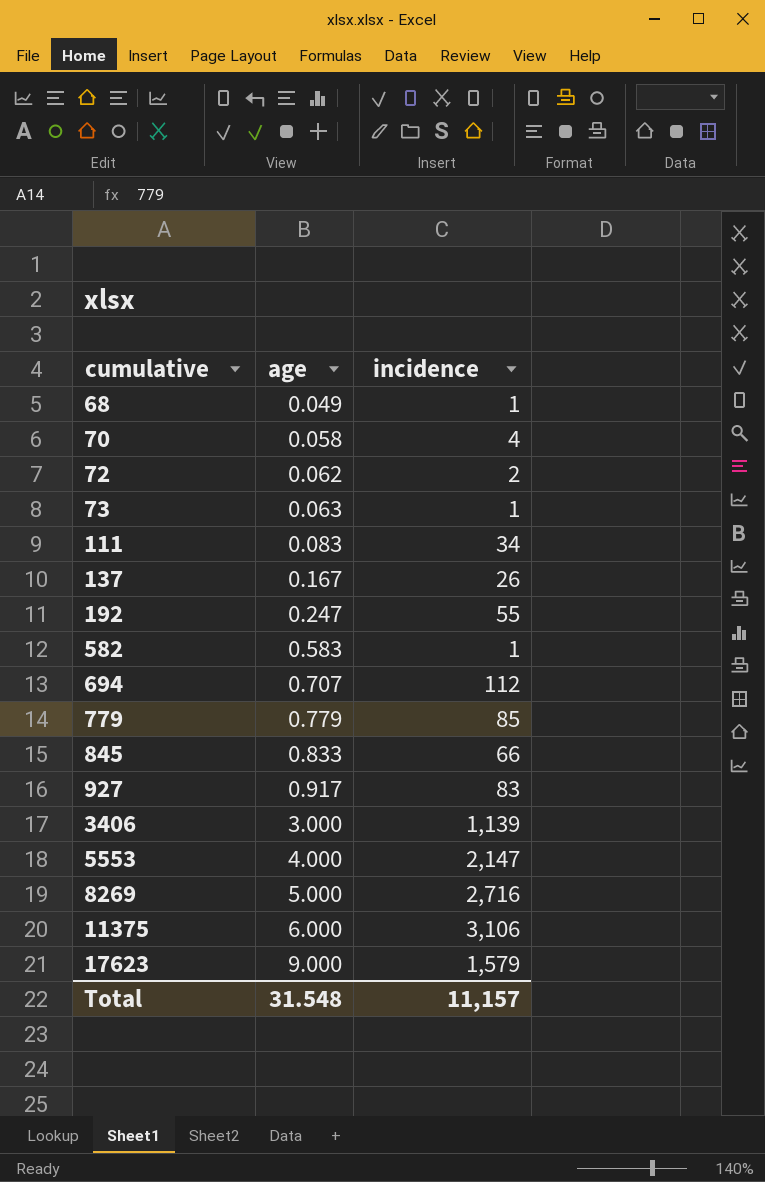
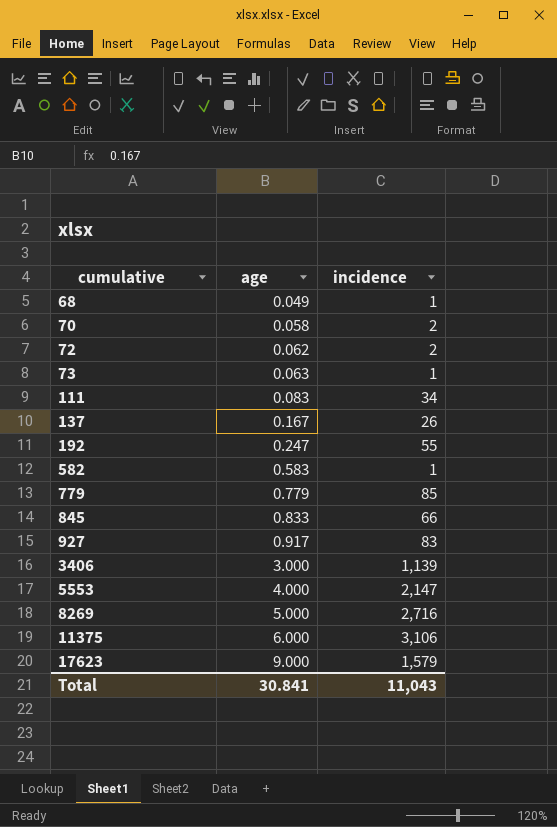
row 694: 0.707 | 112 -> none
70 | incidence: 4 -> 2
Total | age: 31.548 -> 30.841
Total | incidence: 11,157 -> 11,043

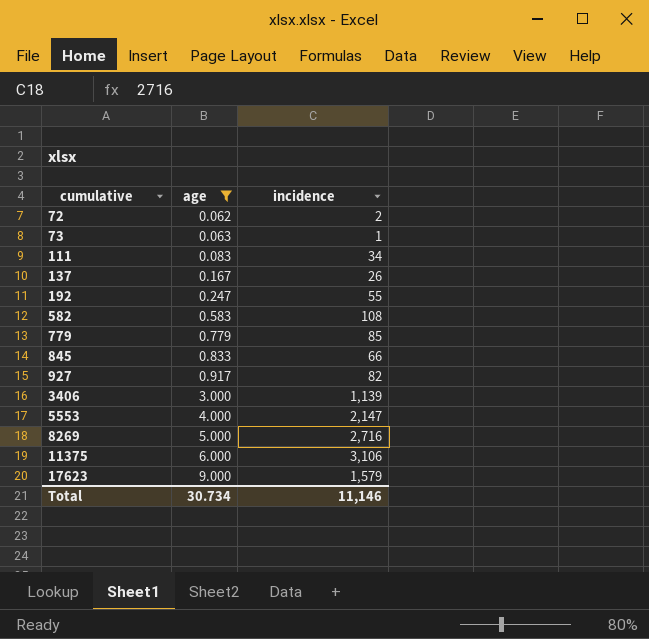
filter: none -> age >= 0.062
582 | incidence: 1 -> 108
927 | incidence: 83 -> 82
Total | age: 30.841 -> 30.734
Total | incidence: 11,043 -> 11,146

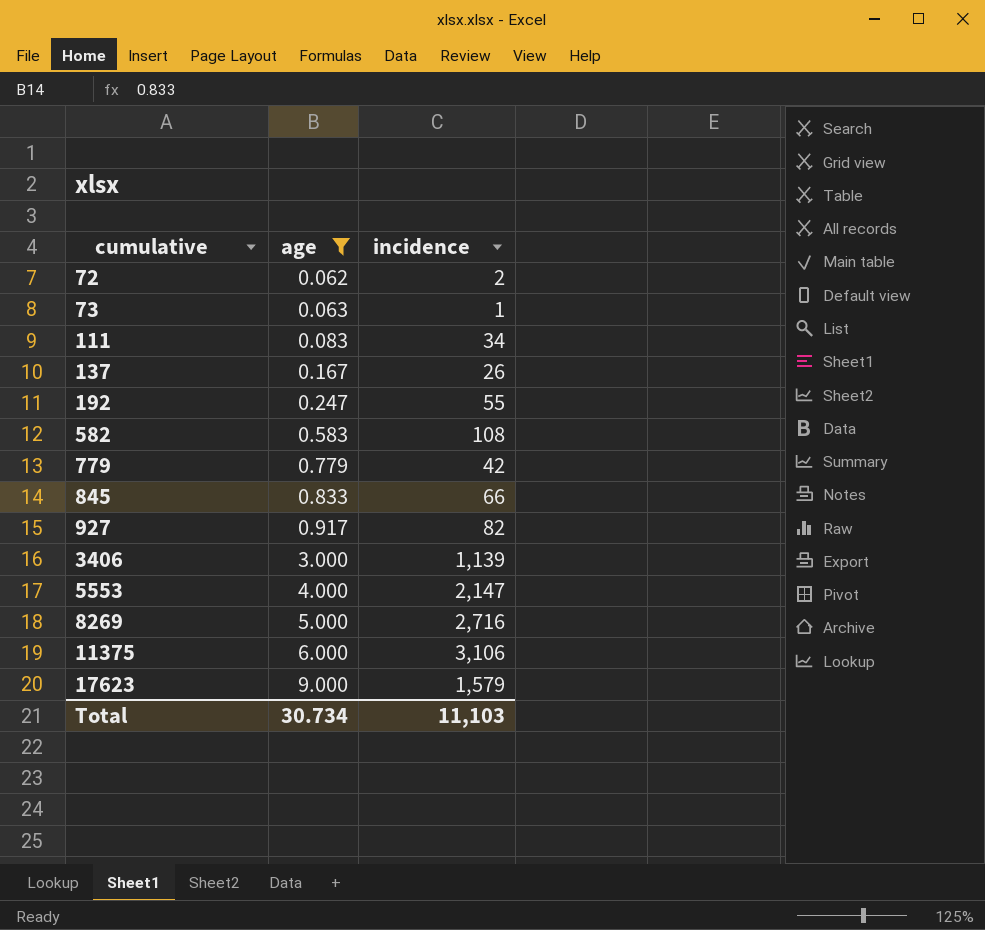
779 | incidence: 85 -> 42
Total | incidence: 11,146 -> 11,103

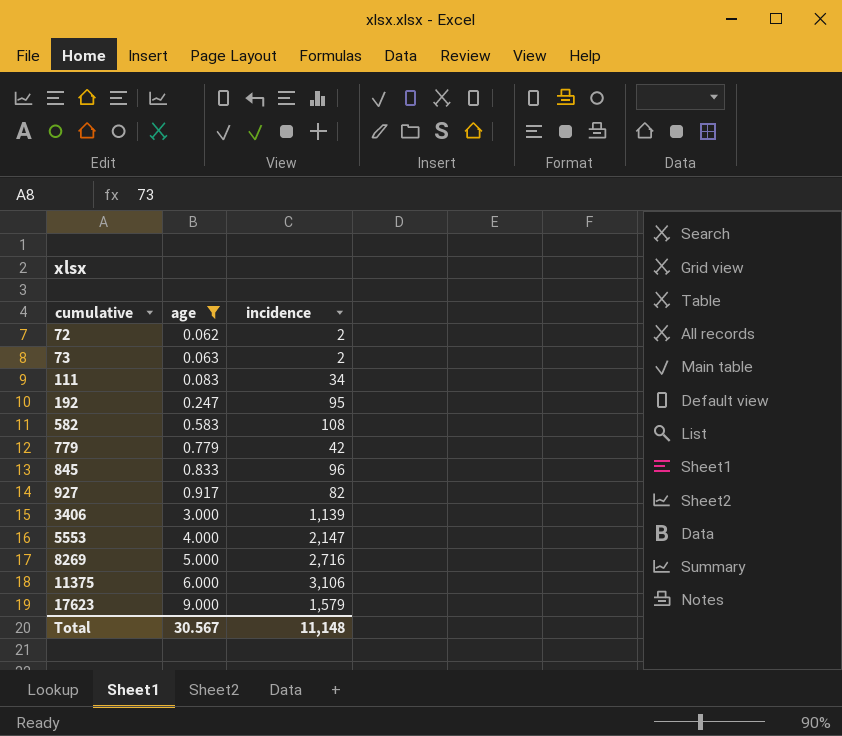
row 137: 0.167 | 26 -> none
73 | incidence: 1 -> 2
192 | incidence: 55 -> 95
845 | incidence: 66 -> 96
Total | age: 30.734 -> 30.567
Total | incidence: 11,103 -> 11,148

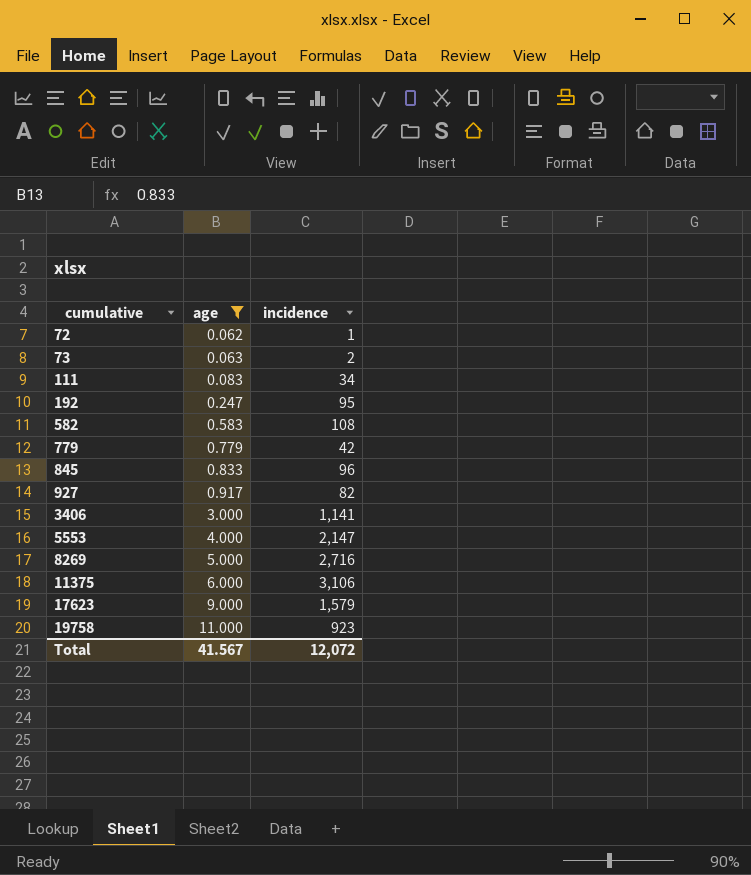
72 | incidence: 2 -> 1
3406 | incidence: 1,139 -> 1,141
row 19758: none -> 11.000 | 923
Total | age: 30.567 -> 41.567
Total | incidence: 11,148 -> 12,072

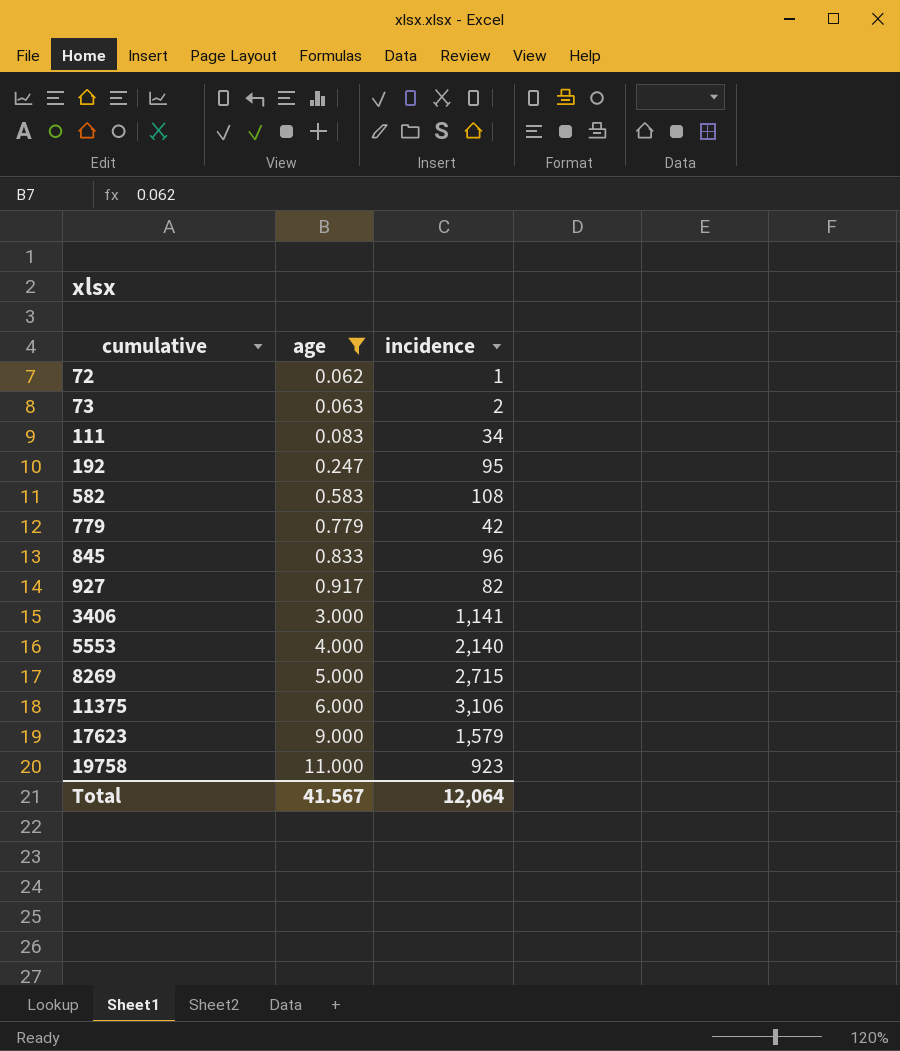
5553 | incidence: 2,147 -> 2,140
8269 | incidence: 2,716 -> 2,715
Total | incidence: 12,072 -> 12,064

